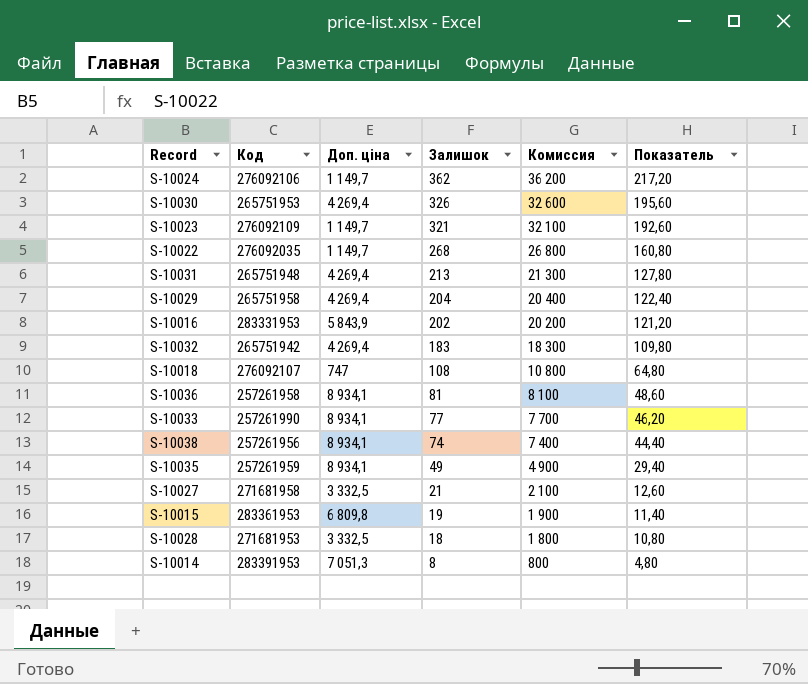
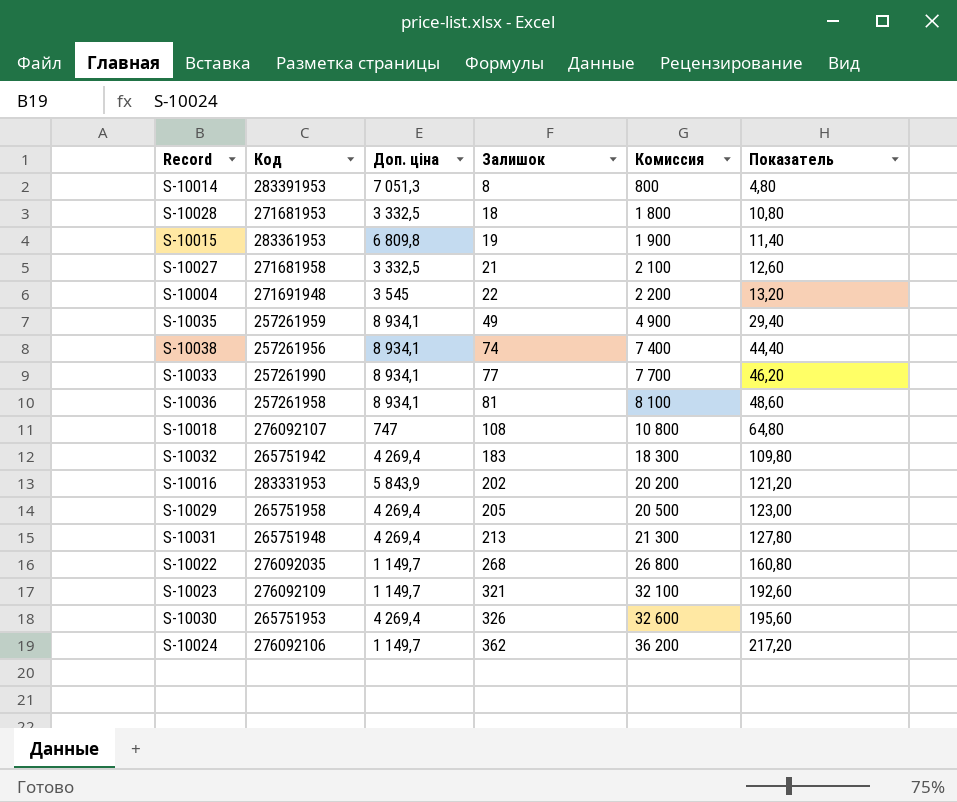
row order: Залишок descending -> Залишок ascending
row S-10004: none -> 271691948 | 3 545 | 22 | 2 200 | 13,20
S-10029 | Залишок: 204 -> 205
S-10029 | Комиссия: 20 400 -> 20 500
S-10029 | Показатель: 122,40 -> 123,00

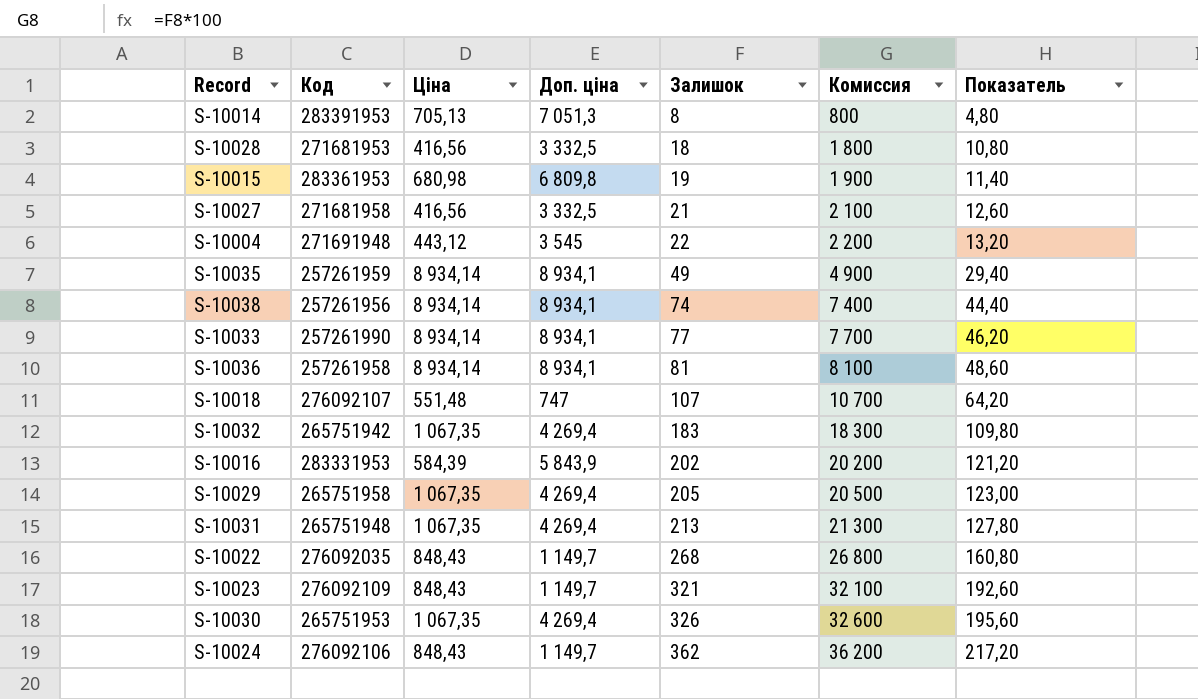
column Ціна | position: none -> 3
S-10018 | Залишок: 108 -> 107
S-10018 | Комиссия: 10 800 -> 10 700
S-10018 | Показатель: 64,80 -> 64,20

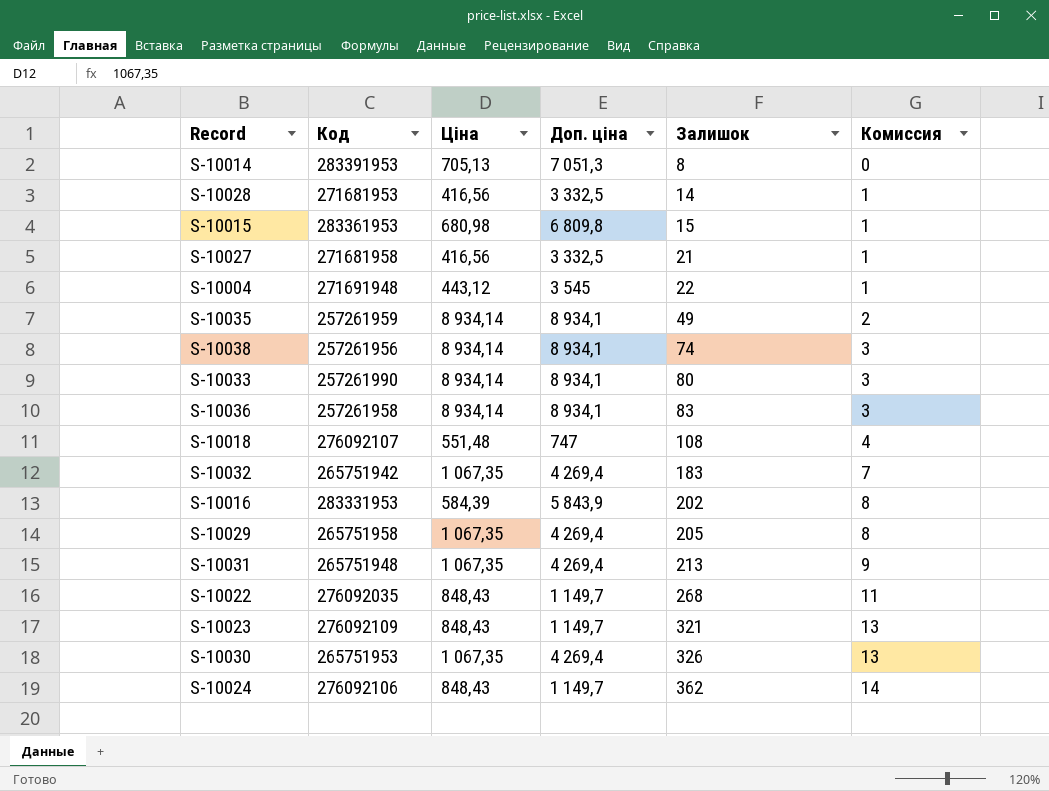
column Показатель | formula: [Залишок] * 0,6 -> none
column Комиссия | formula: [Залишок] * 100 -> [Залишок] * 0,04
S-10028 | Залишок: 18 -> 14
S-10015 | Залишок: 19 -> 15
S-10033 | Залишок: 77 -> 80
S-10036 | Залишок: 81 -> 83
S-10018 | Залишок: 107 -> 108

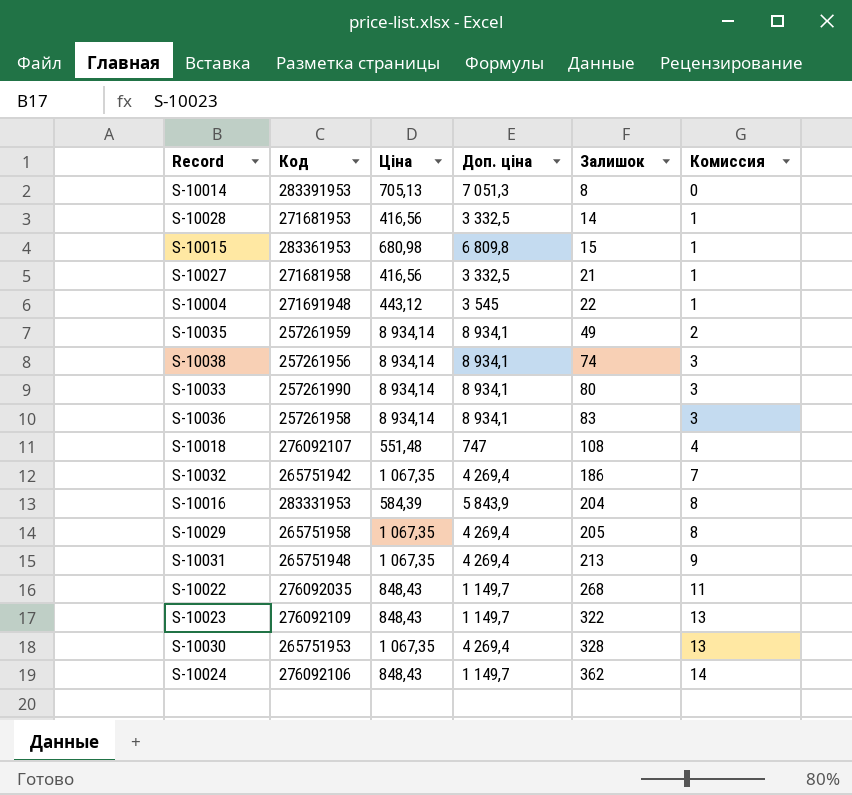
S-10032 | Залишок: 183 -> 186
S-10016 | Залишок: 202 -> 204
S-10023 | Залишок: 321 -> 322
S-10030 | Залишок: 326 -> 328

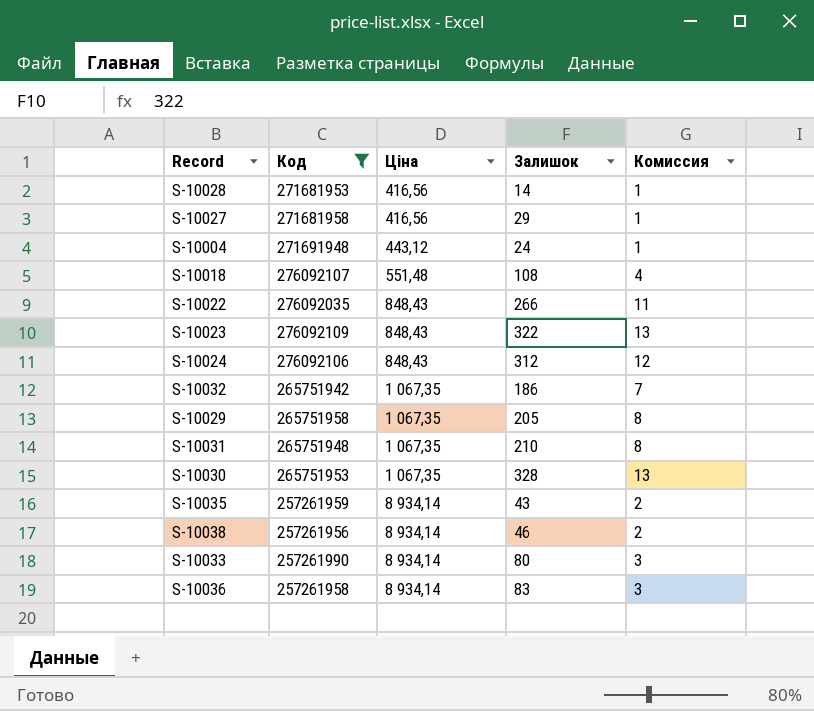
filter: none -> Код <= 276092109
row order: Залишок ascending -> Ціна ascending
column Доп. ціна | position: 4 -> none
S-10027 | Залишок: 21 -> 29
S-10004 | Залишок: 22 -> 24
S-10022 | Залишок: 268 -> 266
S-10024 | Залишок: 362 -> 312
S-10024 | Комиссия: 14 -> 12
S-10031 | Залишок: 213 -> 210
S-10031 | Комиссия: 9 -> 8
S-10035 | Залишок: 49 -> 43
S-10038 | Залишок: 74 -> 46
S-10038 | Комиссия: 3 -> 2

